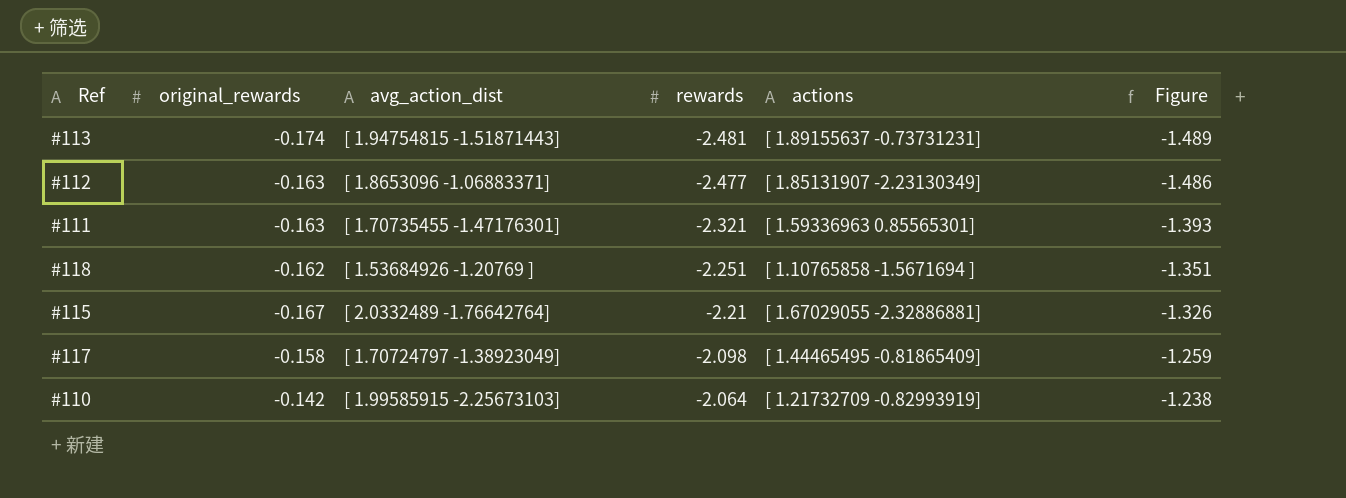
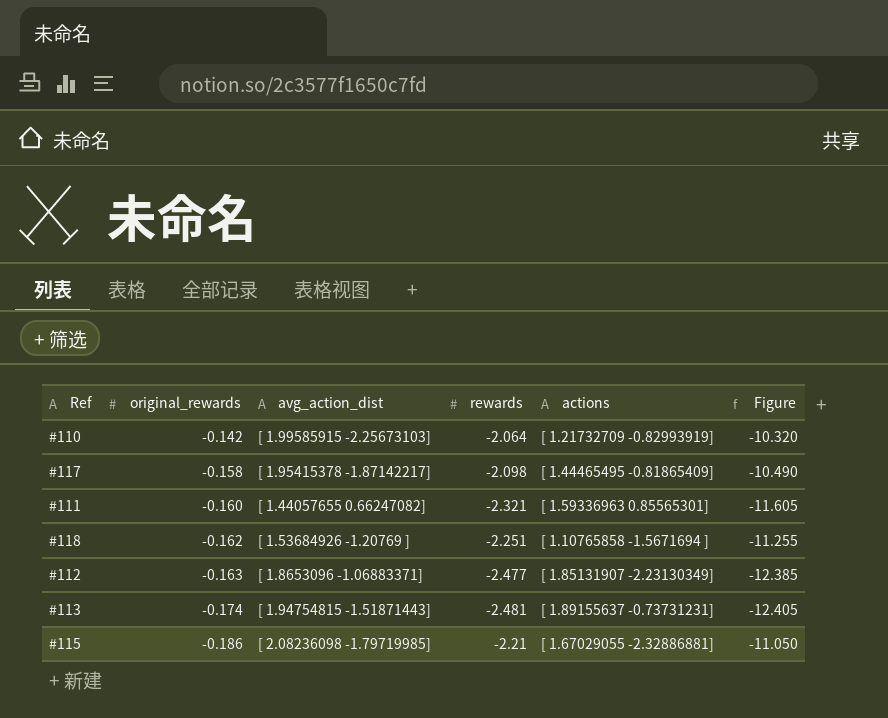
row order: rewards ascending -> original_rewards descending
column Figure | formula: [rewards] * 0.6 -> [rewards] * 5
#117 | avg_action_dist: [ 1.70724797 -1.38923049] -> [ 1.95415378 -1.87142217]
#111 | original_rewards: -0.163 -> -0.160
#111 | avg_action_dist: [ 1.70735455 -1.47176301] -> [ 1.44057655 0.66247082]
#115 | original_rewards: -0.167 -> -0.186
#115 | avg_action_dist: [ 2.0332489 -1.76642764] -> [ 2.08236098 -1.79719985]

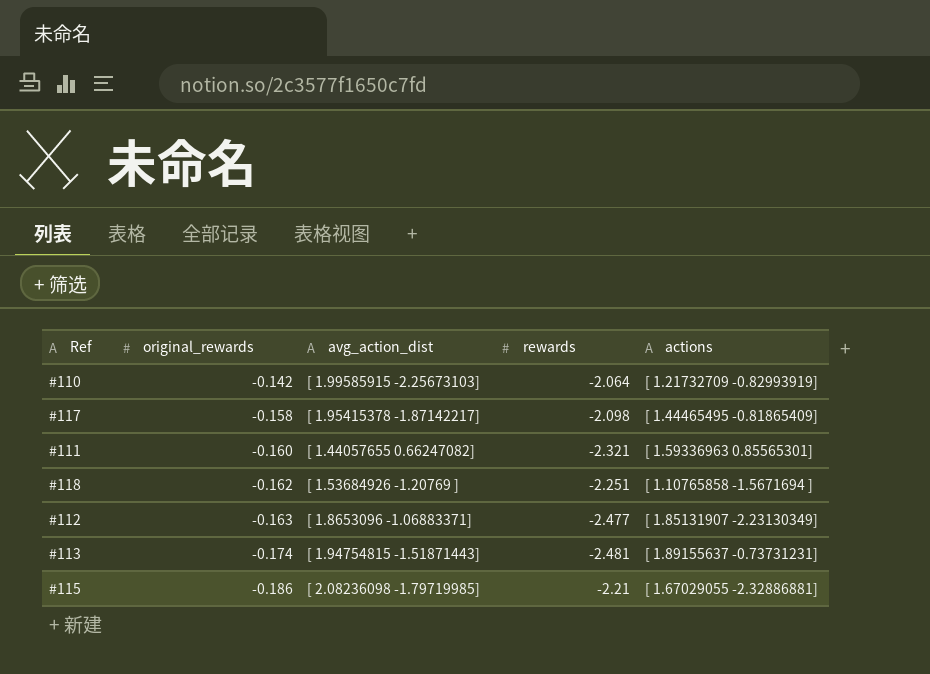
column Figure | formula: [rewards] * 5 -> none

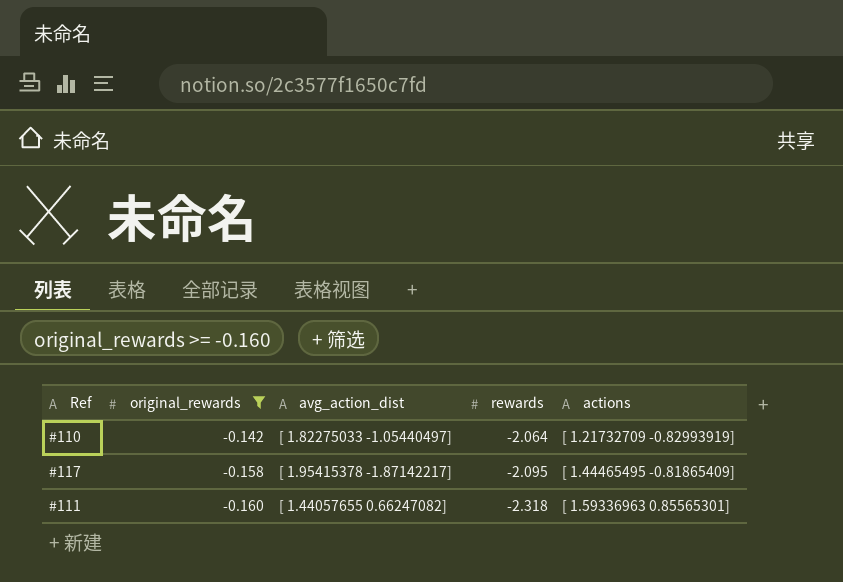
filter: none -> original_rewards >= -0.160
#110 | avg_action_dist: [ 1.99585915 -2.25673103] -> [ 1.82275033 -1.05440497]
#117 | rewards: -2.098 -> -2.095
#111 | rewards: -2.321 -> -2.318

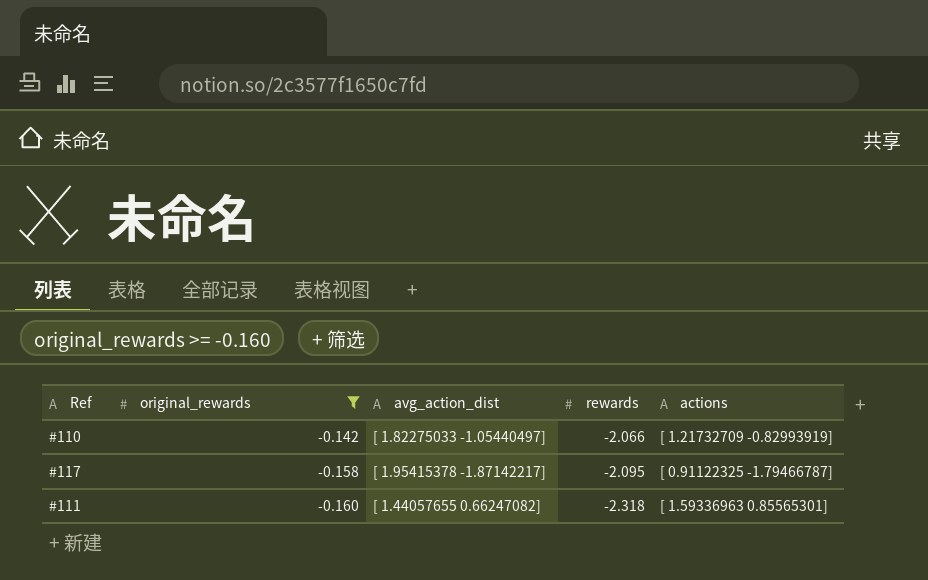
#110 | rewards: -2.064 -> -2.066
#117 | actions: [ 1.44465495 -0.81865409] -> [ 0.91122325 -1.79466787]

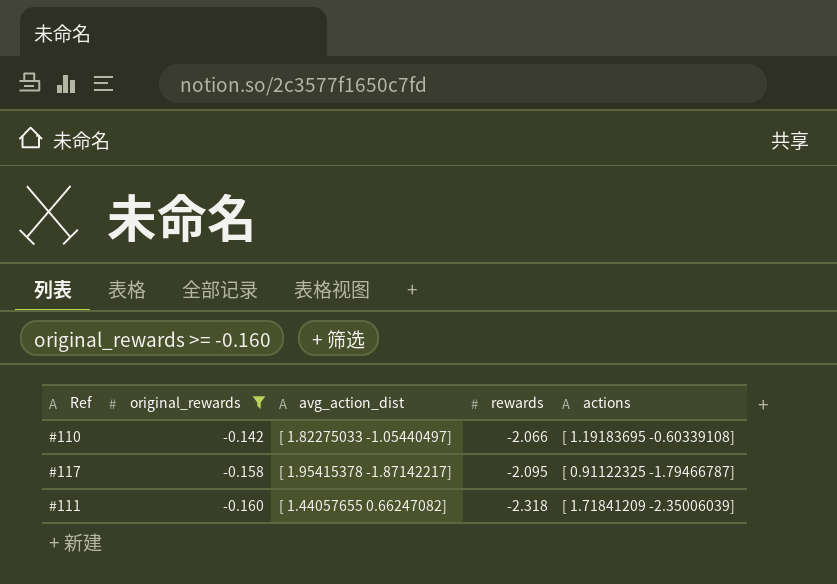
#110 | actions: [ 1.21732709 -0.82993919] -> [ 1.19183695 -0.60339108]
#111 | actions: [ 1.59336963 0.85565301] -> [ 1.71841209 -2.35006039]

